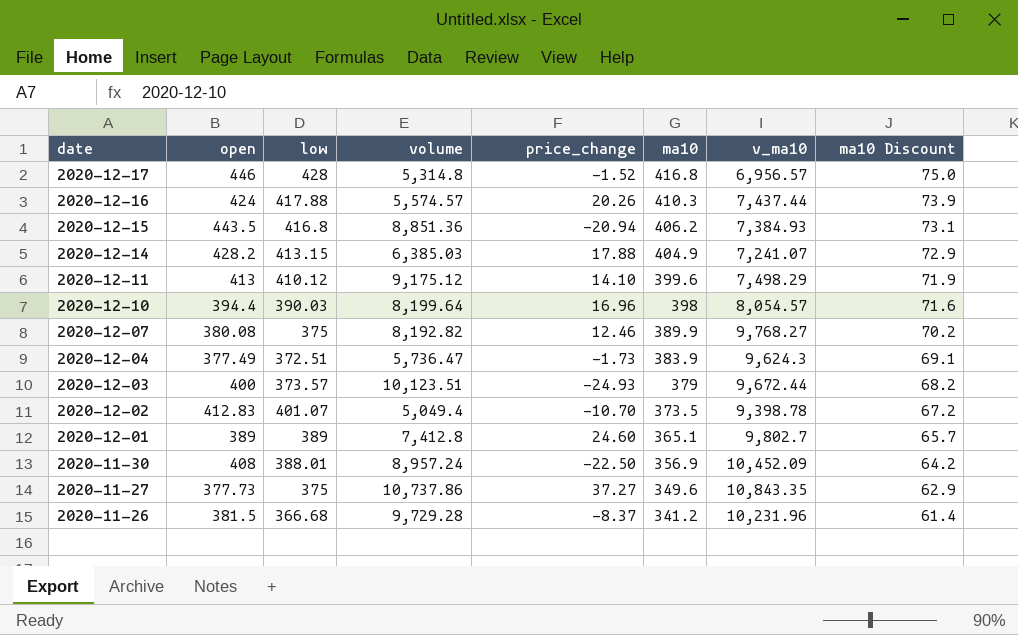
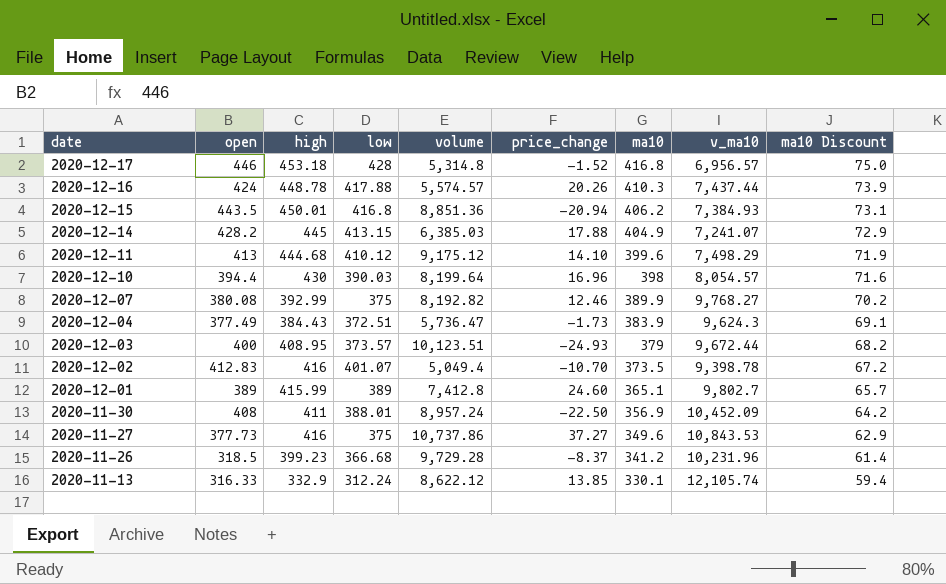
column high | position: none -> 3
2020-11-27 | v_ma10: 10,843.35 -> 10,843.53
2020-11-26 | open: 381.5 -> 318.5
row 2020-11-13: none -> 316.33 | 332.9 | 312.24 | 8,622.12 | 13.85 | 330.1 | 12,105.74 | 59.4

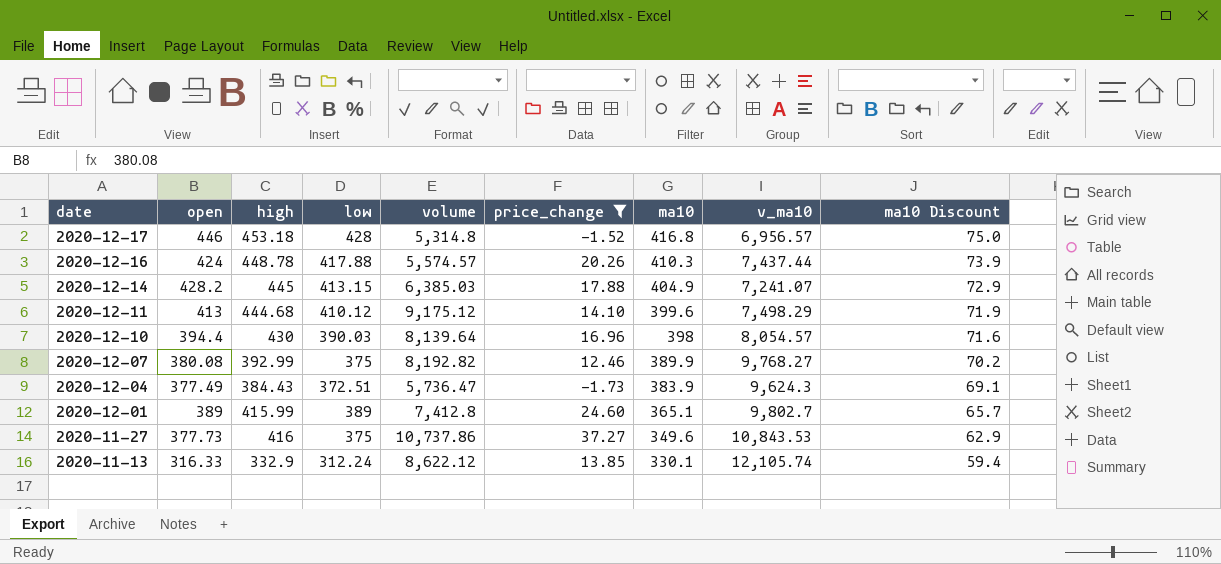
filter: none -> price_change >= -1.73
2020-12-10 | volume: 8,199.64 -> 8,139.64

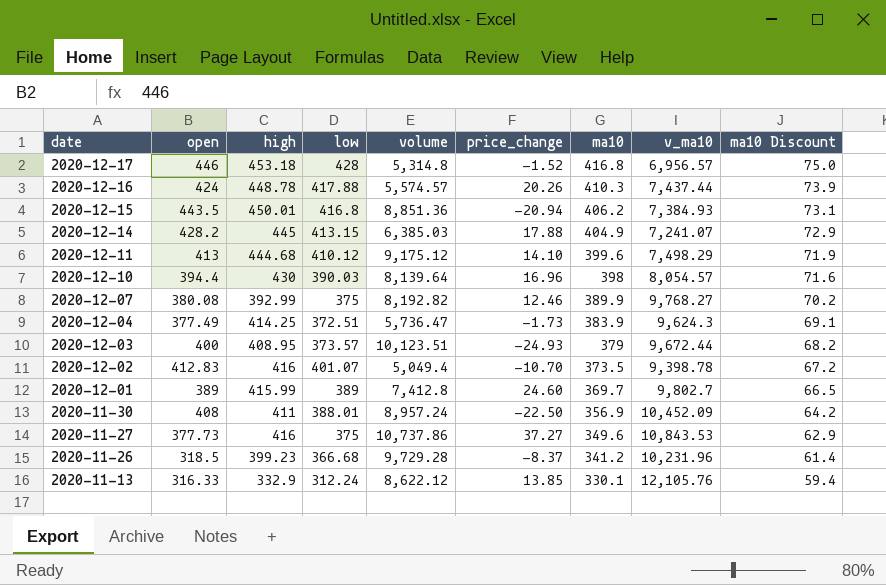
filter: price_change >= -1.73 -> none
2020-12-04 | high: 384.43 -> 414.25
2020-12-01 | ma10: 365.1 -> 369.7
2020-12-01 | ma10 Discount: 65.7 -> 66.5
2020-11-13 | v_ma10: 12,105.74 -> 12,105.76

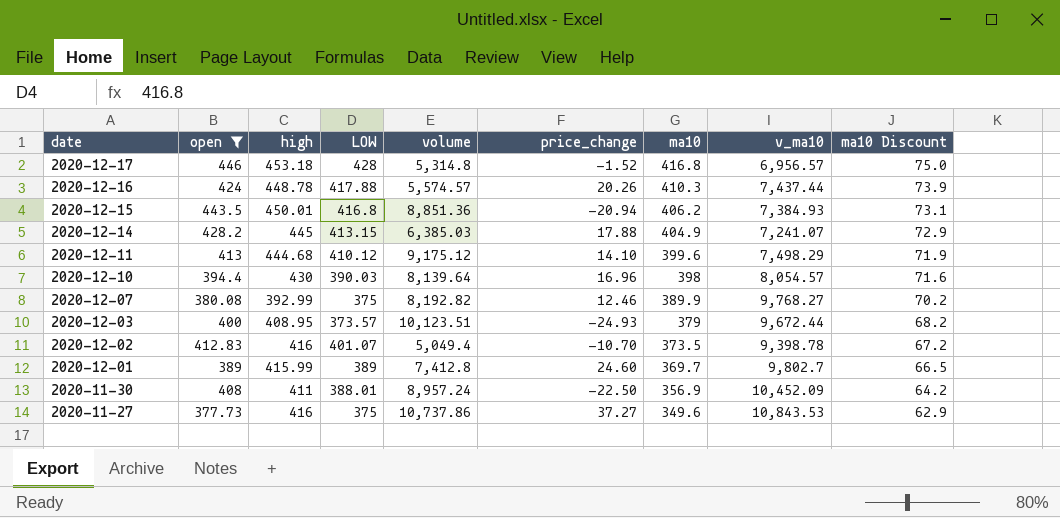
filter: none -> open >= 377.73
column name: low -> LOW

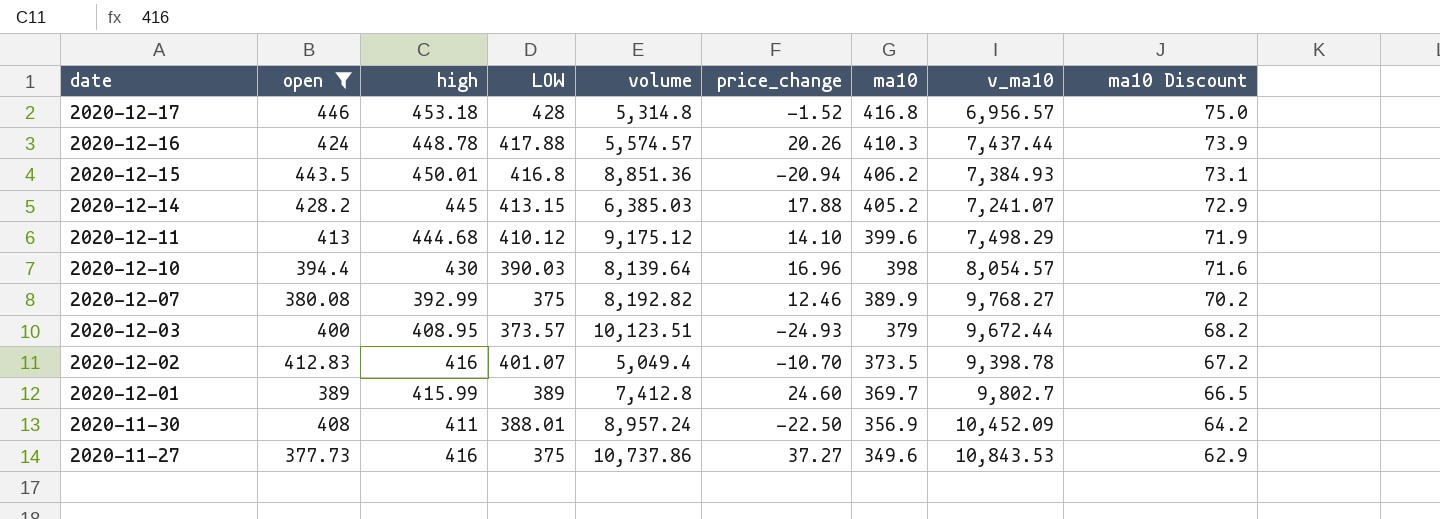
2020-12-14 | ma10: 404.9 -> 405.2

